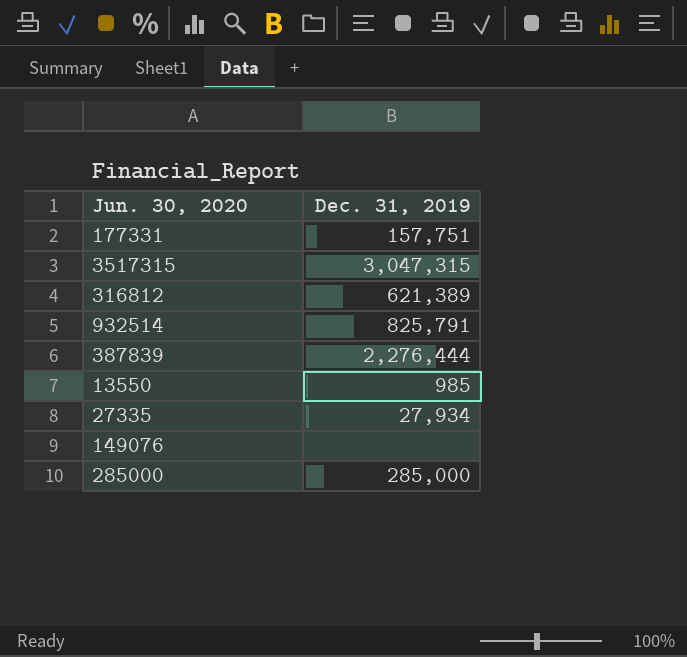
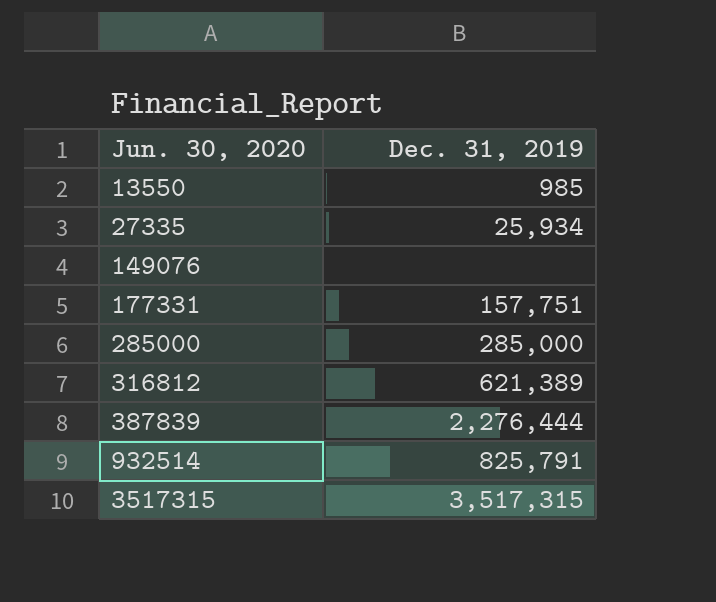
row order: none -> Jun. 30, 2020 ascending
27335 | Dec. 31, 2019: 27,934 -> 25,934
3517315 | Dec. 31, 2019: 3,047,315 -> 3,517,315

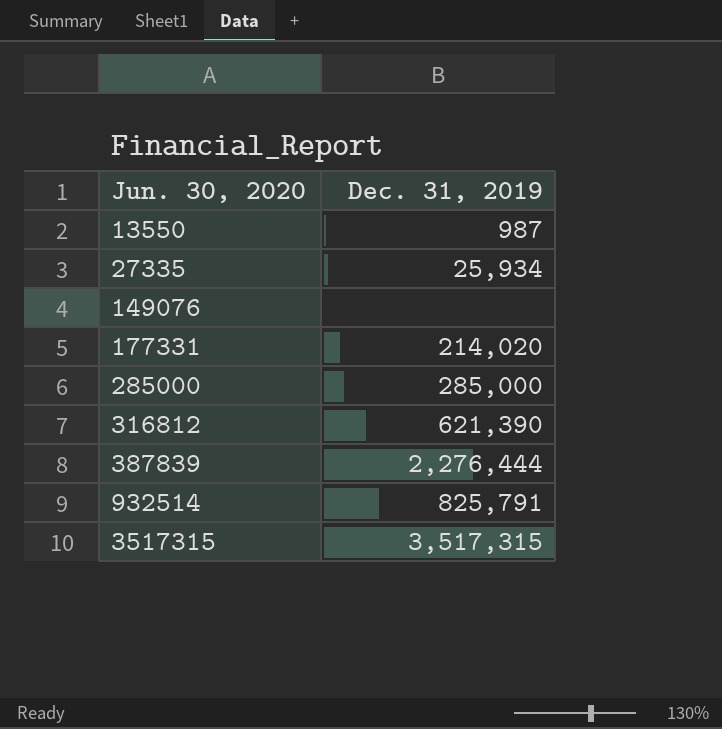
13550 | Dec. 31, 2019: 985 -> 987
177331 | Dec. 31, 2019: 157,751 -> 214,020
316812 | Dec. 31, 2019: 621,389 -> 621,390

